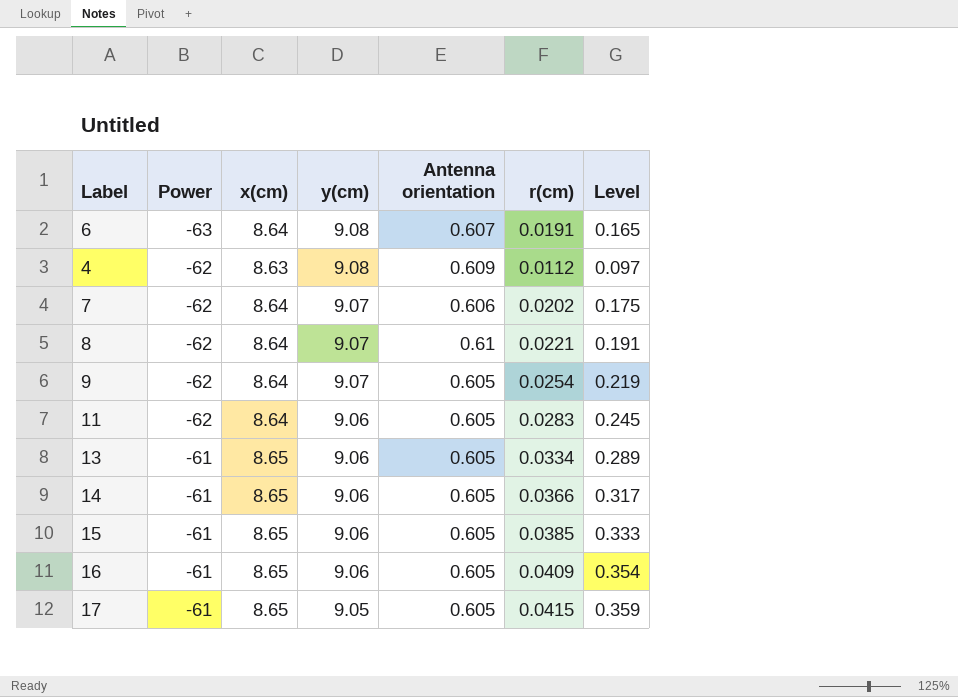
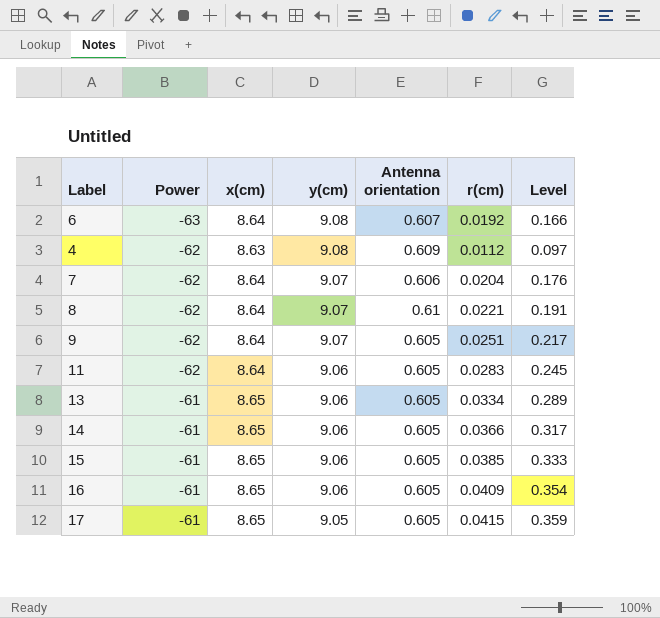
6 | r(cm): 0.0191 -> 0.0192
6 | Level: 0.165 -> 0.166
7 | r(cm): 0.0202 -> 0.0204
7 | Level: 0.175 -> 0.176
9 | r(cm): 0.0254 -> 0.0251
9 | Level: 0.219 -> 0.217

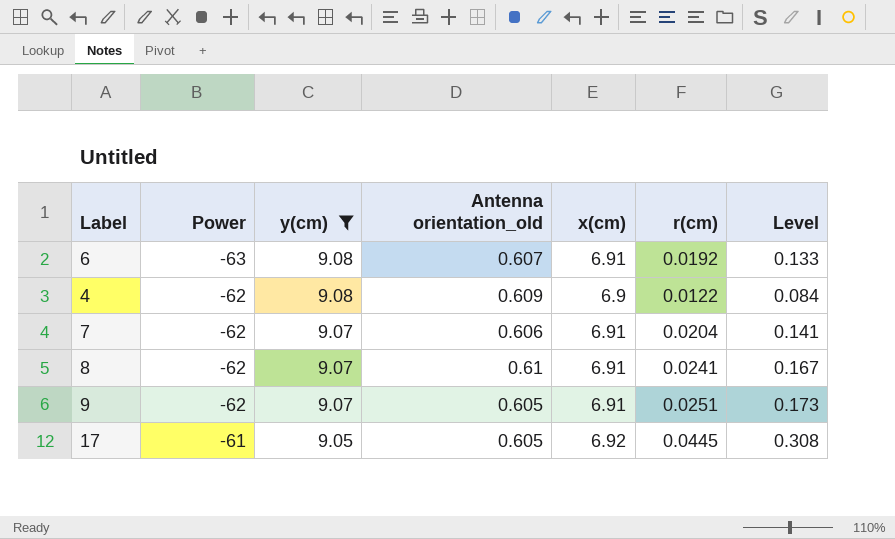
filter: none -> y(cm) != 9.06
column name: Antenna orientation -> Antenna orientation_old
column x(cm) | position: 3 -> 5
6 | x(cm): 8.64 -> 6.91
6 | Level: 0.166 -> 0.133
4 | x(cm): 8.63 -> 6.9
4 | r(cm): 0.0112 -> 0.0122
4 | Level: 0.097 -> 0.084
7 | x(cm): 8.64 -> 6.91
7 | Level: 0.176 -> 0.141
8 | x(cm): 8.64 -> 6.91
8 | r(cm): 0.0221 -> 0.0241
8 | Level: 0.191 -> 0.167
9 | x(cm): 8.64 -> 6.91
9 | Level: 0.217 -> 0.173
17 | x(cm): 8.65 -> 6.92
17 | r(cm): 0.0415 -> 0.0445
17 | Level: 0.359 -> 0.308

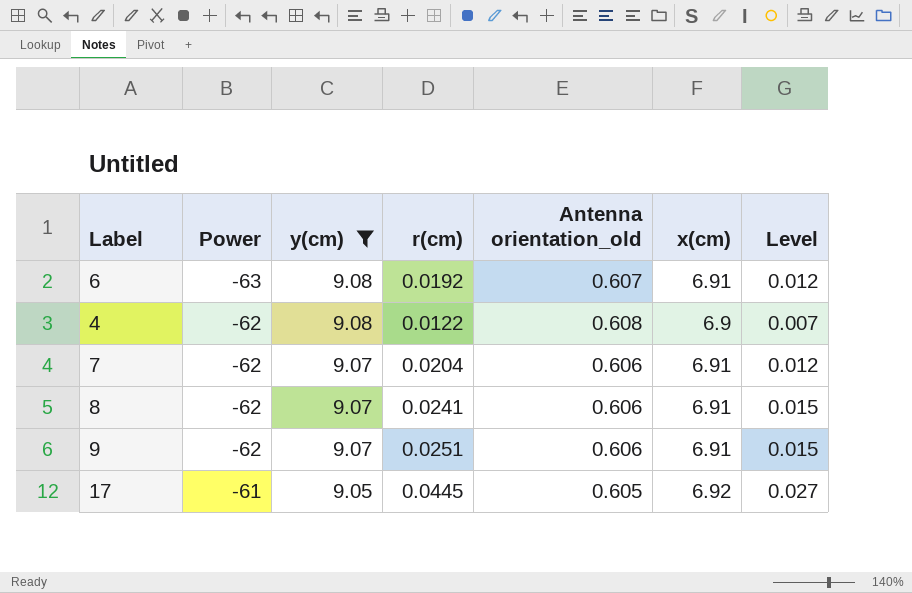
column r(cm) | position: 6 -> 4
column Level | formula: [x(cm)] * [r(cm)] -> [r(cm)] * [Antenna orientation_old]
4 | Antenna orientation_old: 0.609 -> 0.608
8 | Antenna orientation_old: 0.61 -> 0.606
9 | Antenna orientation_old: 0.605 -> 0.606

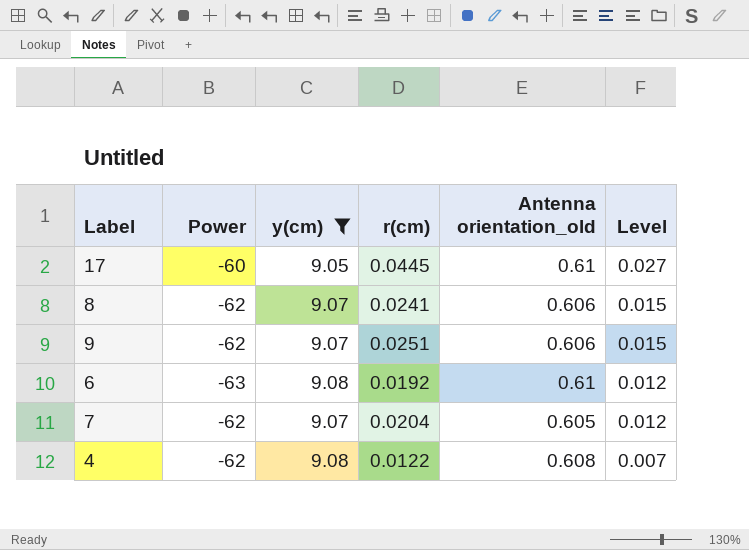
row order: Power ascending -> Level descending
column x(cm) | position: 6 -> none
17 | Power: -61 -> -60
17 | Antenna orientation_old: 0.605 -> 0.61
6 | Antenna orientation_old: 0.607 -> 0.61
7 | Antenna orientation_old: 0.606 -> 0.605

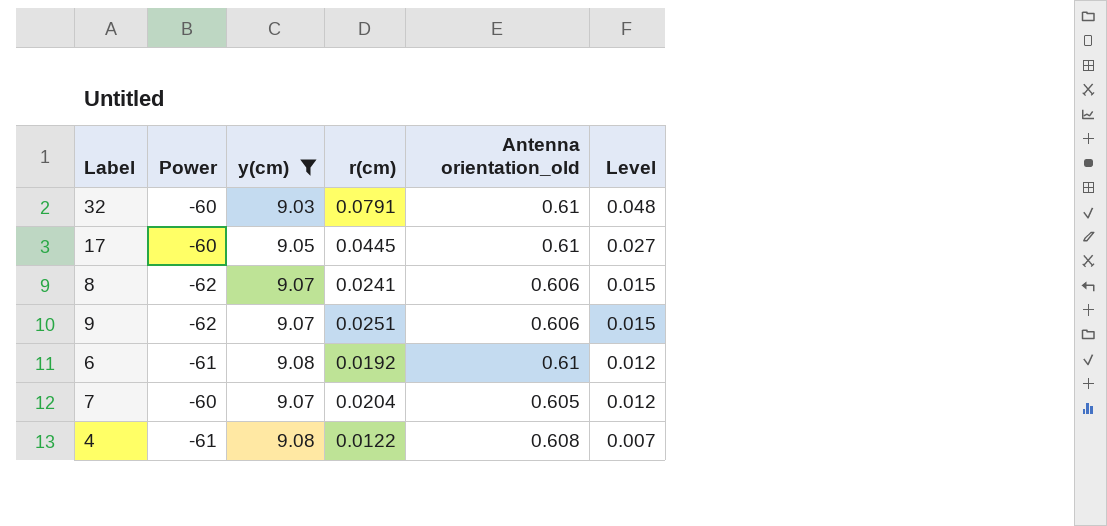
row 32: none -> -60 | 9.03 | 0.0791 | 0.61 | 0.048
6 | Power: -63 -> -61
7 | Power: -62 -> -60
4 | Power: -62 -> -61

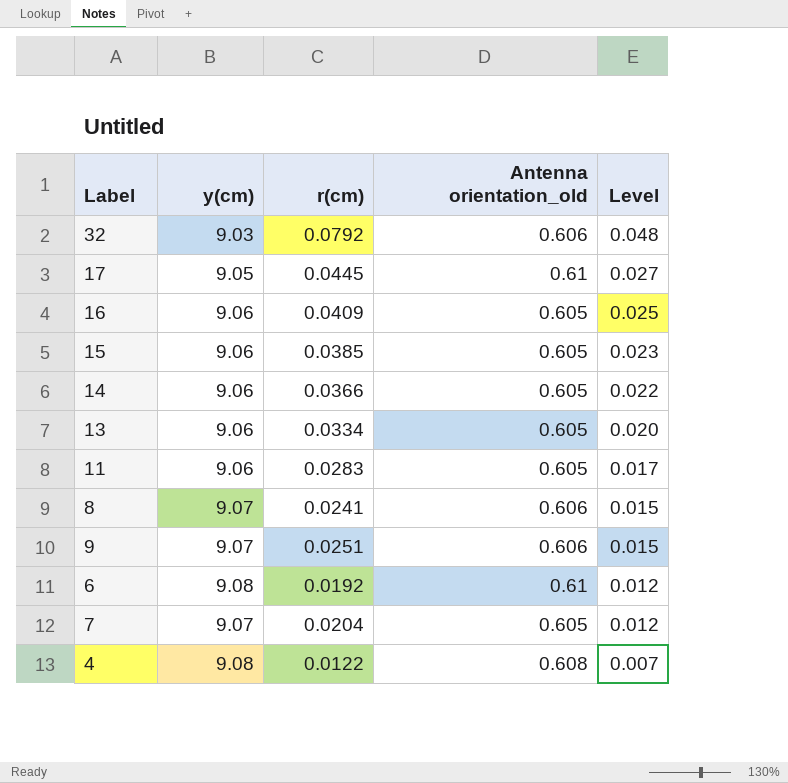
filter: y(cm) != 9.06 -> none
column Power | position: 2 -> none
32 | r(cm): 0.0791 -> 0.0792
32 | Antenna orientation_old: 0.61 -> 0.606

